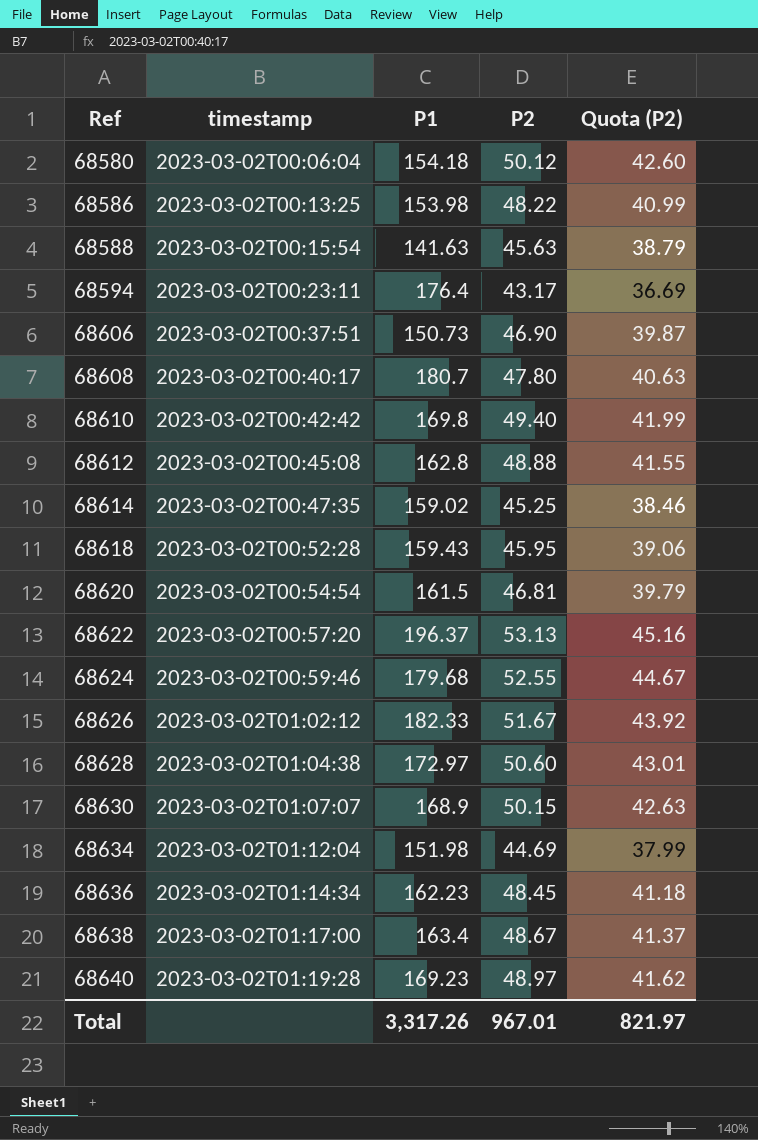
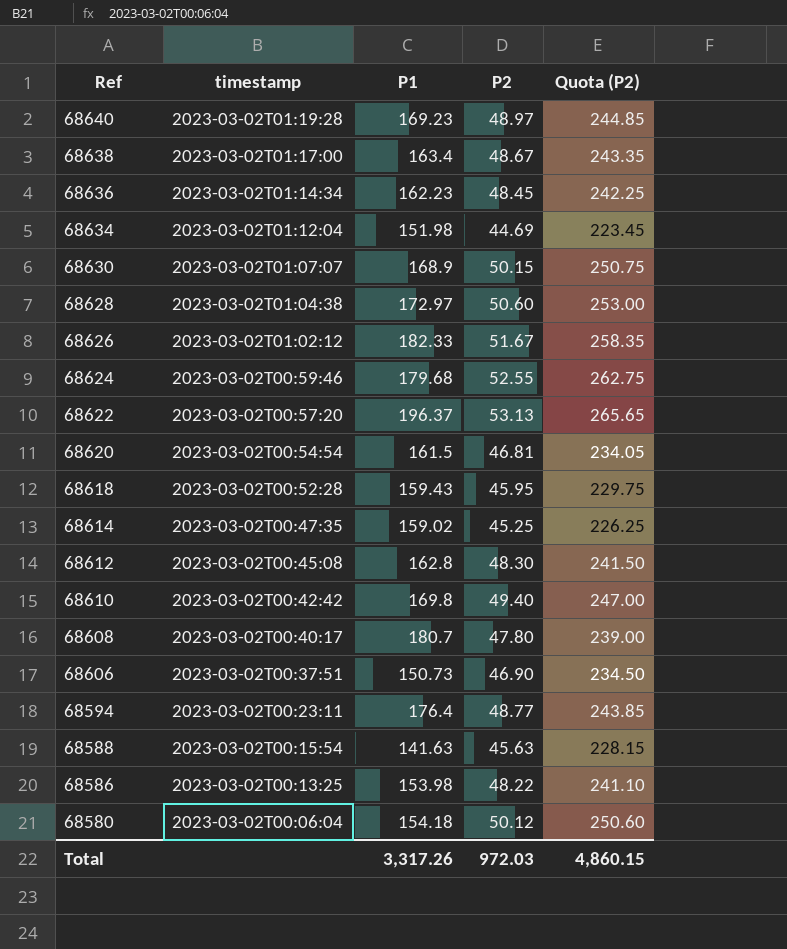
row order: Ref ascending -> Ref descending
column Quota (P2) | formula: [P2] * 0.85 -> [P2] * 5
68612 | P2: 48.88 -> 48.30
68594 | P2: 43.17 -> 48.77
Total | P2: 967.01 -> 972.03
Total | Quota (P2): 821.97 -> 4,860.15

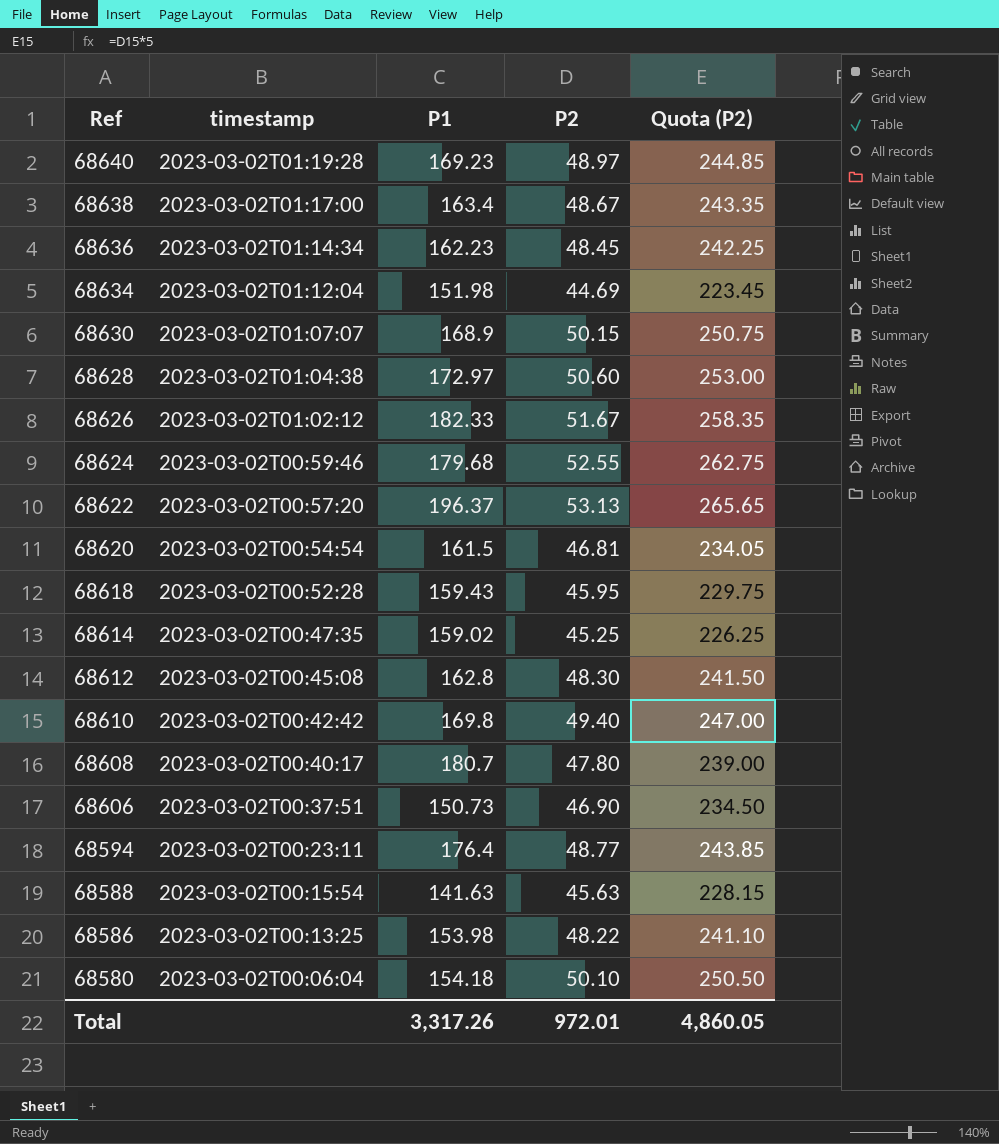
68580 | P2: 50.12 -> 50.10
68580 | Quota (P2): 250.60 -> 250.50
Total | P2: 972.03 -> 972.01
Total | Quota (P2): 4,860.15 -> 4,860.05

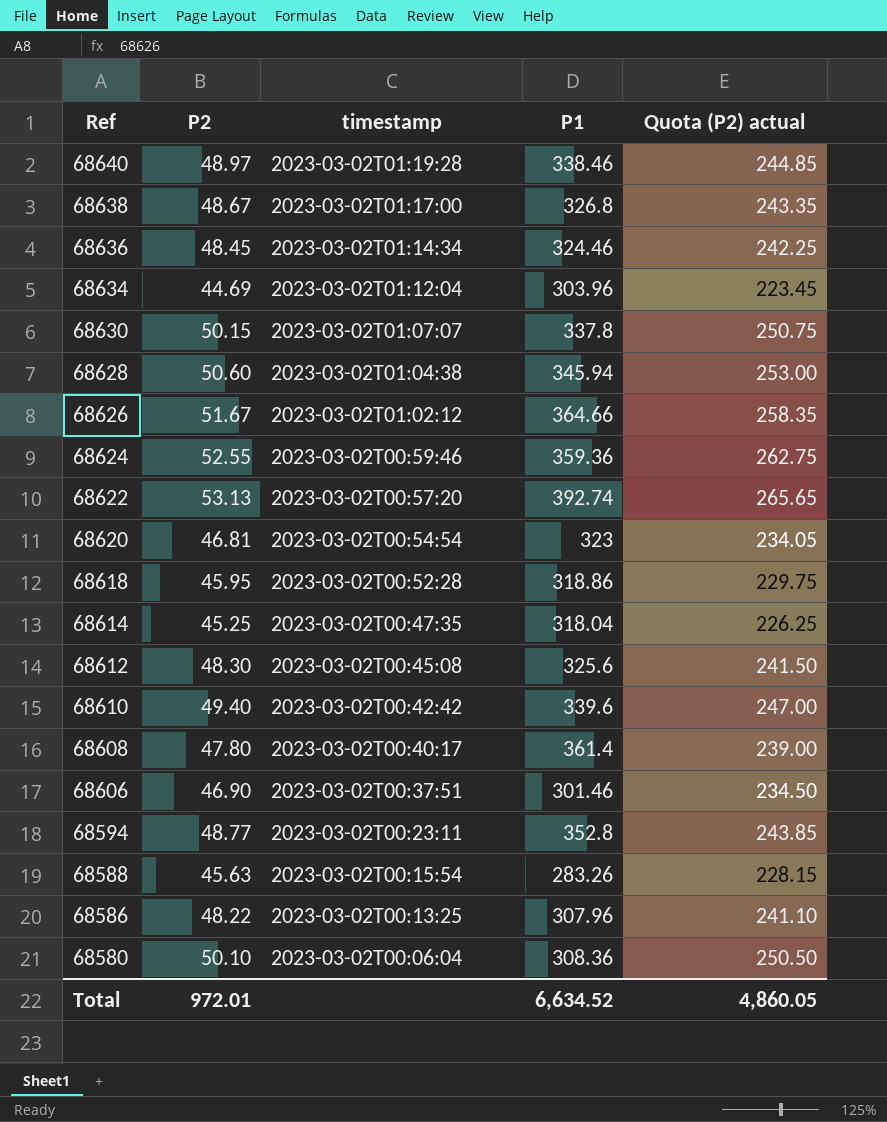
column P2 | position: 4 -> 2
column name: Quota (P2) -> Quota (P2) actual
68640 | P1: 169.23 -> 338.46
68638 | P1: 163.4 -> 326.8
68636 | P1: 162.23 -> 324.46
68634 | P1: 151.98 -> 303.96
68630 | P1: 168.9 -> 337.8
68628 | P1: 172.97 -> 345.94
68626 | P1: 182.33 -> 364.66
68624 | P1: 179.68 -> 359.36
68622 | P1: 196.37 -> 392.74
68620 | P1: 161.5 -> 323
68618 | P1: 159.43 -> 318.86
68614 | P1: 159.02 -> 318.04
68612 | P1: 162.8 -> 325.6
68610 | P1: 169.8 -> 339.6
68608 | P1: 180.7 -> 361.4
68606 | P1: 150.73 -> 301.46
68594 | P1: 176.4 -> 352.8
68588 | P1: 141.63 -> 283.26
68586 | P1: 153.98 -> 307.96
68580 | P1: 154.18 -> 308.36
Total | P1: 3,317.26 -> 6,634.52

